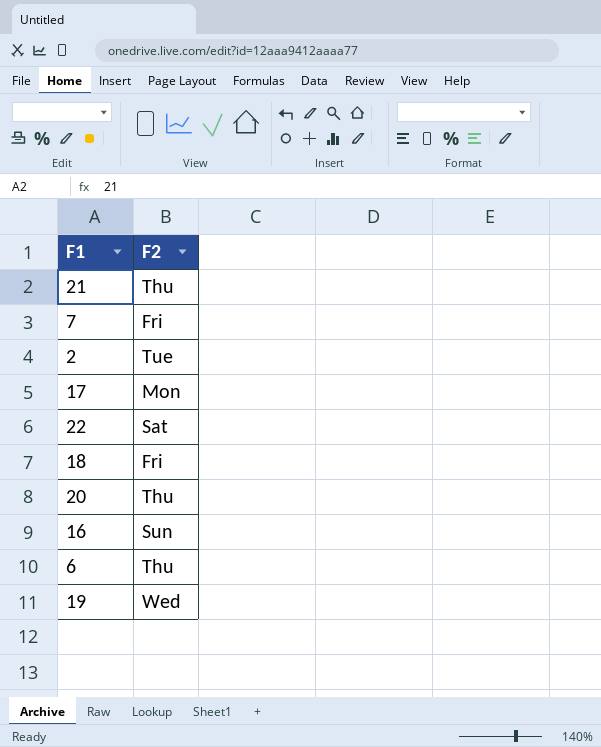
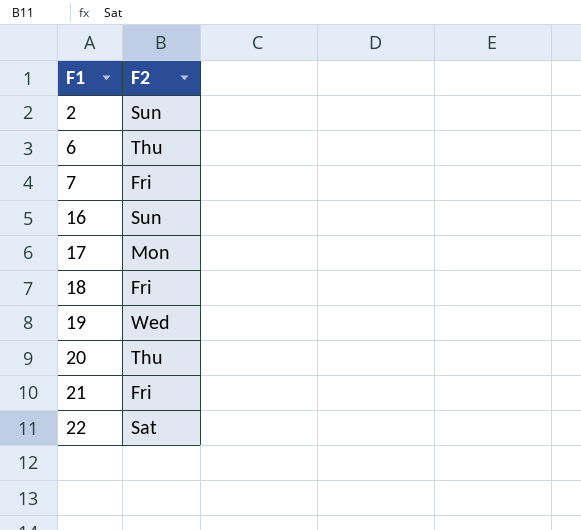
row order: none -> F1 ascending
2 | F2: Tue -> Sun
21 | F2: Thu -> Fri

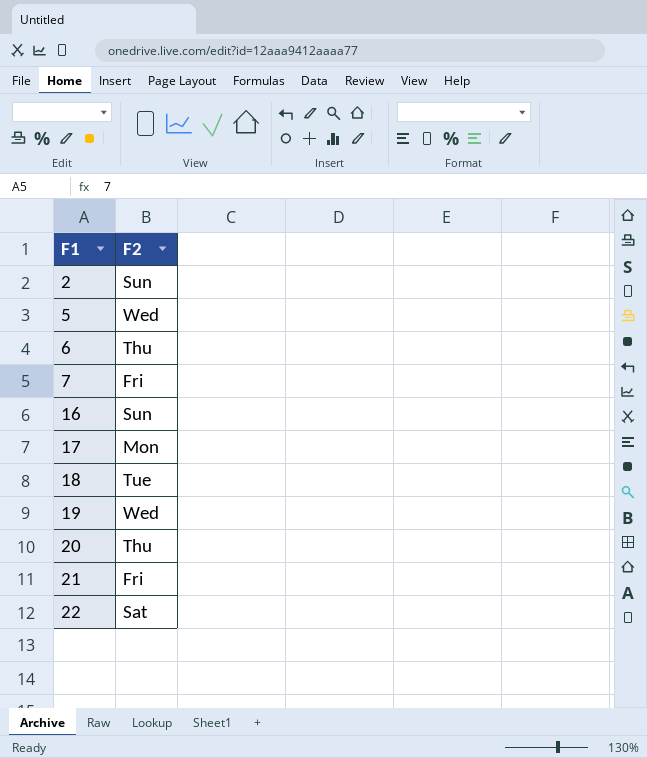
row 5: none -> Wed
18 | F2: Fri -> Tue

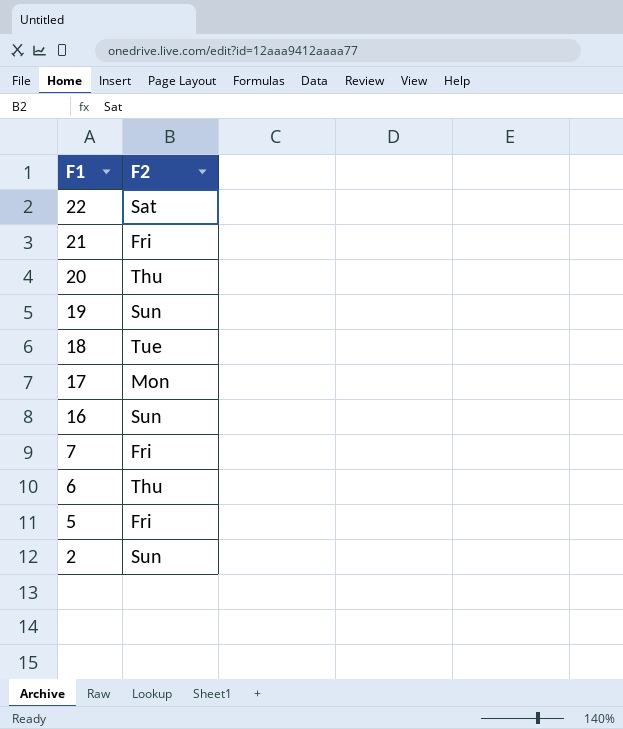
row order: F1 ascending -> F1 descending
19 | F2: Wed -> Sun
5 | F2: Wed -> Fri

